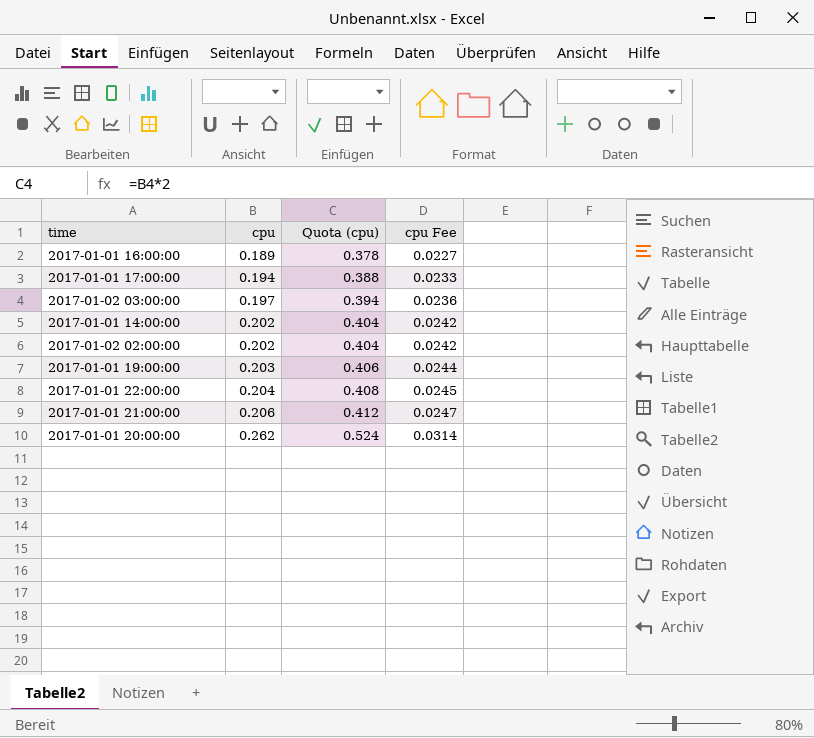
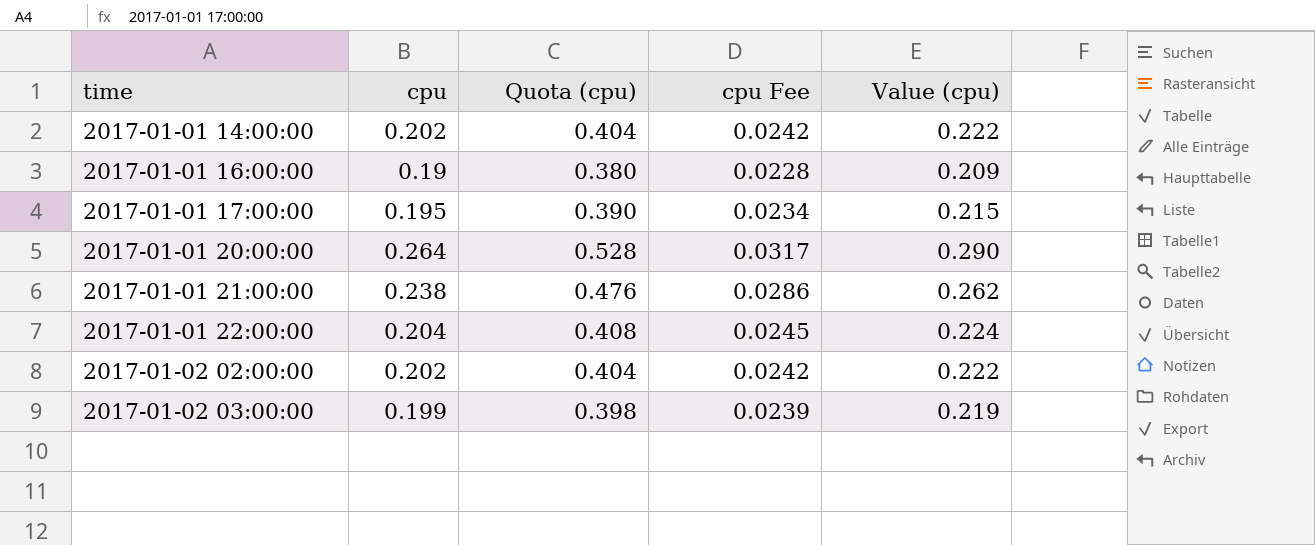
row order: cpu ascending -> time ascending
column Value (cpu) | formula: none -> [cpu] * 1.1
row 2017-01-01 19:00:00: 0.203 | 0.406 | 0.0244 -> none
2017-01-01 16:00:00 | cpu: 0.189 -> 0.19
2017-01-01 16:00:00 | Quota (cpu): 0.378 -> 0.380
2017-01-01 16:00:00 | cpu Fee: 0.0227 -> 0.0228
2017-01-01 17:00:00 | cpu: 0.194 -> 0.195
2017-01-01 17:00:00 | Quota (cpu): 0.388 -> 0.390
2017-01-01 17:00:00 | cpu Fee: 0.0233 -> 0.0234
2017-01-01 20:00:00 | cpu: 0.262 -> 0.264
2017-01-01 20:00:00 | Quota (cpu): 0.524 -> 0.528
2017-01-01 20:00:00 | cpu Fee: 0.0314 -> 0.0317
2017-01-01 21:00:00 | cpu: 0.206 -> 0.238
2017-01-01 21:00:00 | Quota (cpu): 0.412 -> 0.476
2017-01-01 21:00:00 | cpu Fee: 0.0247 -> 0.0286
2017-01-02 03:00:00 | cpu: 0.197 -> 0.199
2017-01-02 03:00:00 | Quota (cpu): 0.394 -> 0.398
2017-01-02 03:00:00 | cpu Fee: 0.0236 -> 0.0239

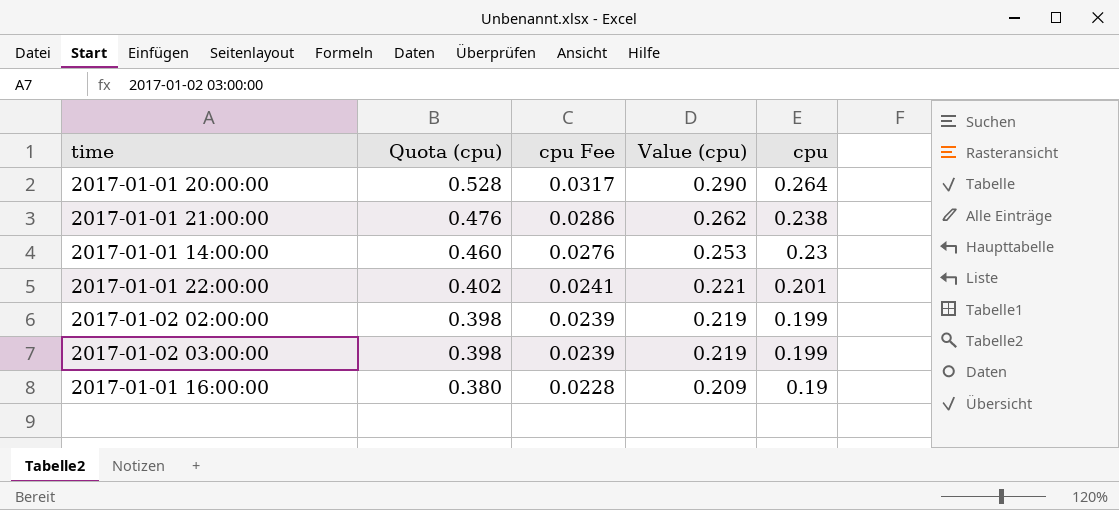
row order: time ascending -> Quota (cpu) descending
column cpu | position: 2 -> 5
row 2017-01-01 17:00:00: 0.195 | 0.390 | 0.0234 | 0.215 -> none
2017-01-01 14:00:00 | Quota (cpu): 0.404 -> 0.460
2017-01-01 14:00:00 | cpu Fee: 0.0242 -> 0.0276
2017-01-01 14:00:00 | Value (cpu): 0.222 -> 0.253
2017-01-01 14:00:00 | cpu: 0.202 -> 0.23
2017-01-01 22:00:00 | Quota (cpu): 0.408 -> 0.402
2017-01-01 22:00:00 | cpu Fee: 0.0245 -> 0.0241
2017-01-01 22:00:00 | Value (cpu): 0.224 -> 0.221
2017-01-01 22:00:00 | cpu: 0.204 -> 0.201
2017-01-02 02:00:00 | Quota (cpu): 0.404 -> 0.398
2017-01-02 02:00:00 | cpu Fee: 0.0242 -> 0.0239
2017-01-02 02:00:00 | Value (cpu): 0.222 -> 0.219
2017-01-02 02:00:00 | cpu: 0.202 -> 0.199

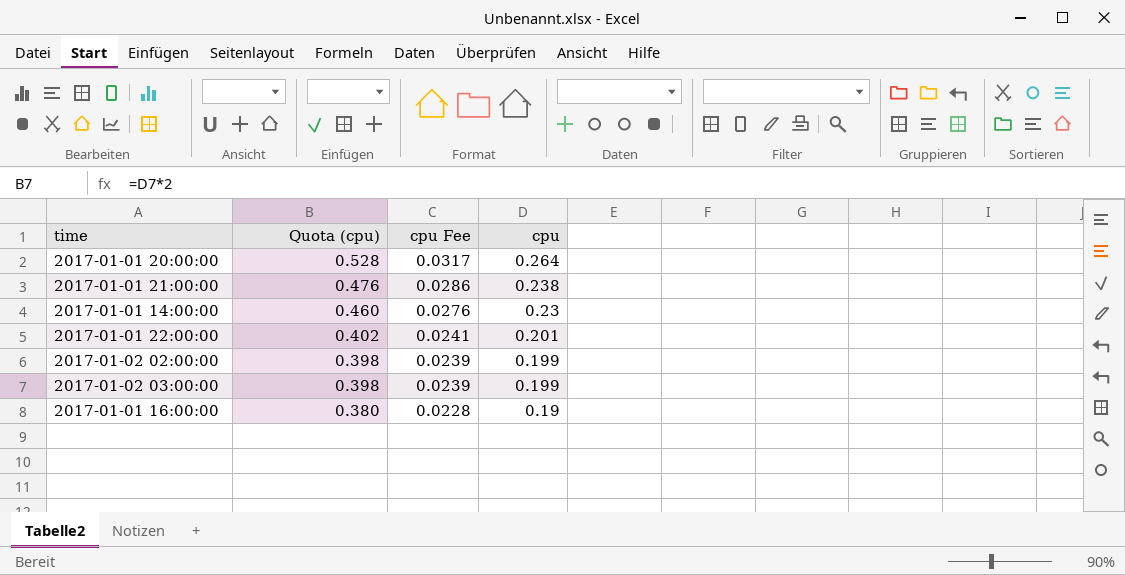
column Value (cpu) | formula: [cpu] * 1.1 -> none

